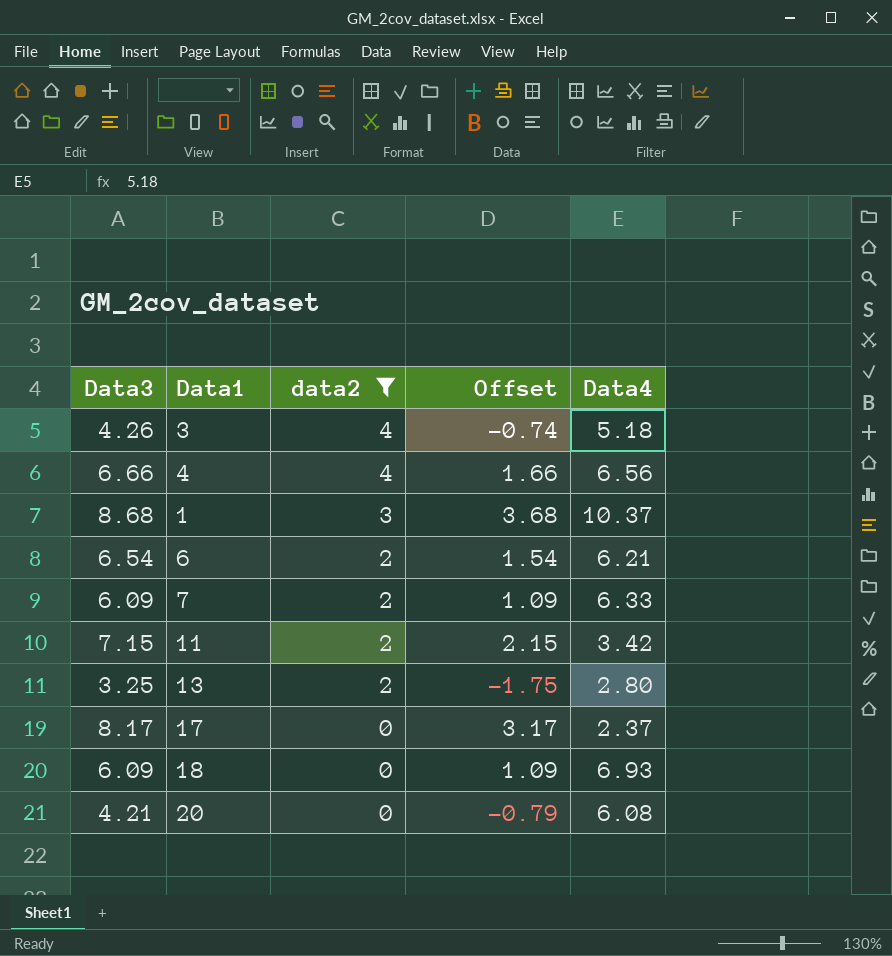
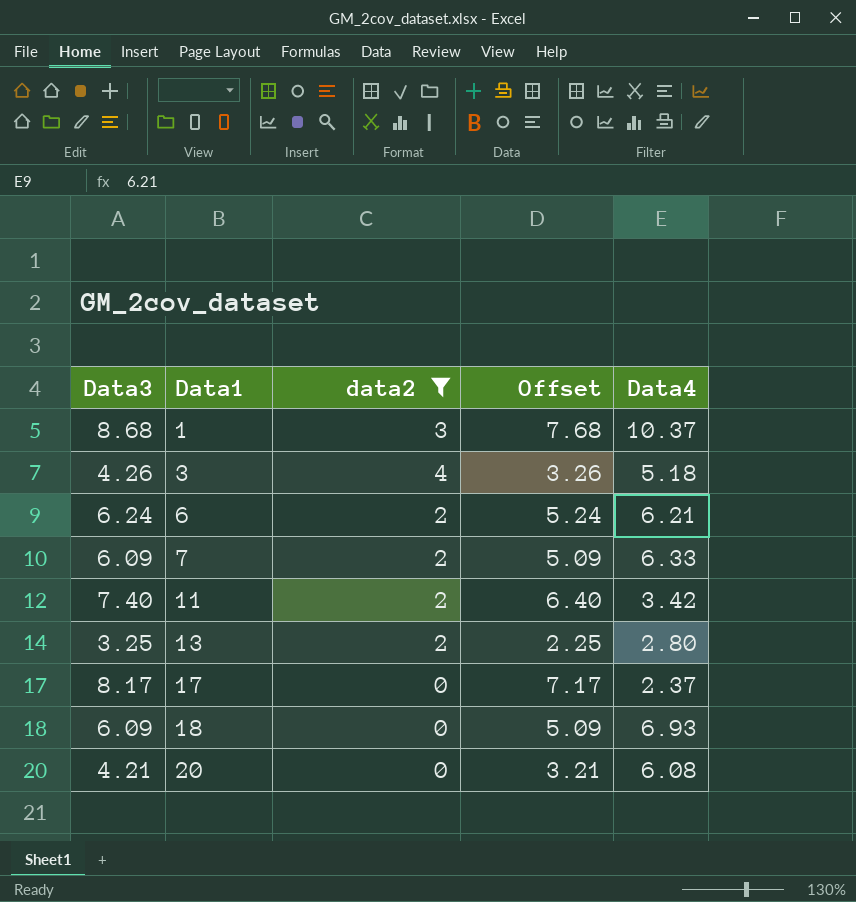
row order: data2 descending -> Data1 ascending
column Offset | formula: [Data3] - 5 -> [Data3] - 1
row 4: 6.66 | 4 | 1.66 | 6.56 -> none
6 | Data3: 6.54 -> 6.24
11 | Data3: 7.15 -> 7.40

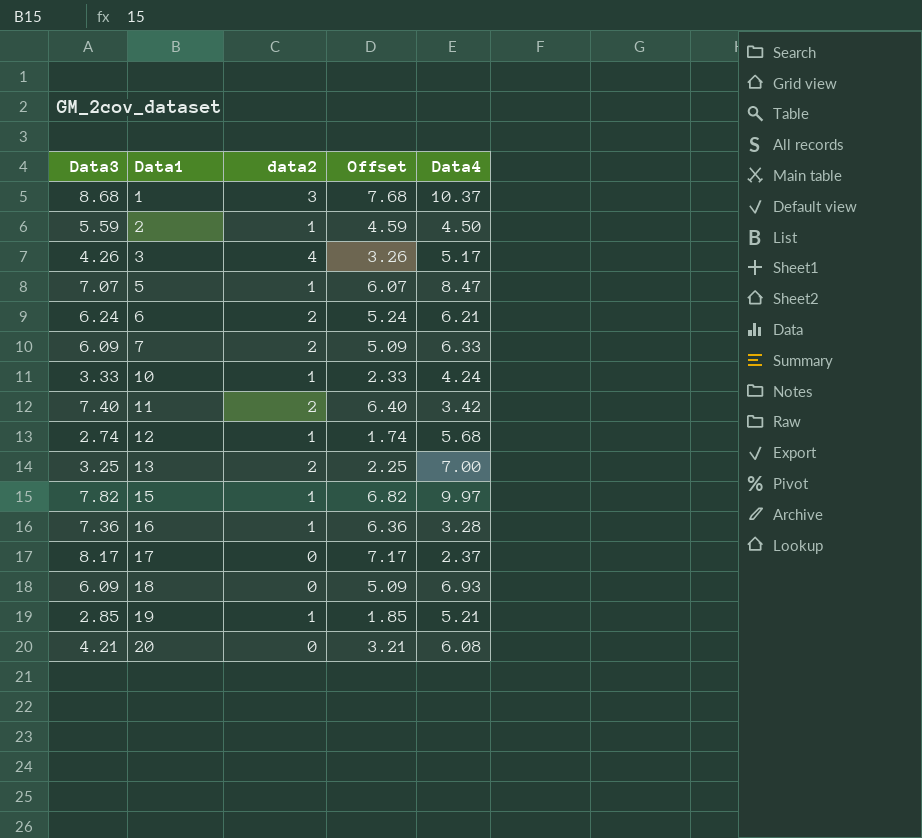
filter: data2 != 1 -> none
3 | Data4: 5.18 -> 5.17
13 | Data4: 2.80 -> 7.00

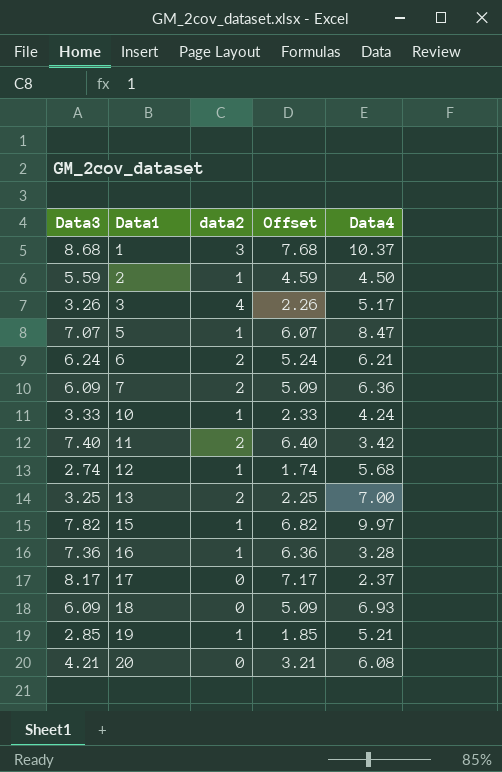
3 | Data3: 4.26 -> 3.26
3 | Offset: 3.26 -> 2.26
7 | Data4: 6.33 -> 6.36

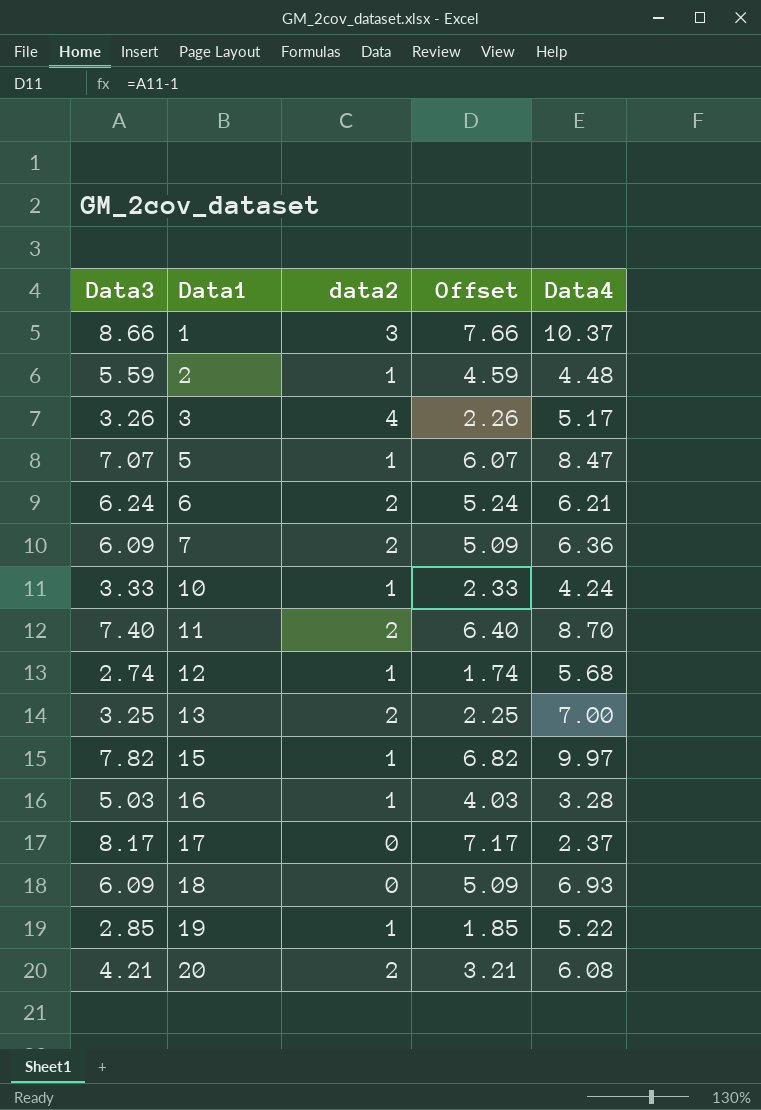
1 | Data3: 8.68 -> 8.66
1 | Offset: 7.68 -> 7.66
2 | Data4: 4.50 -> 4.48
11 | Data4: 3.42 -> 8.70
16 | Data3: 7.36 -> 5.03
16 | Offset: 6.36 -> 4.03
19 | Data4: 5.21 -> 5.22
20 | data2: 0 -> 2

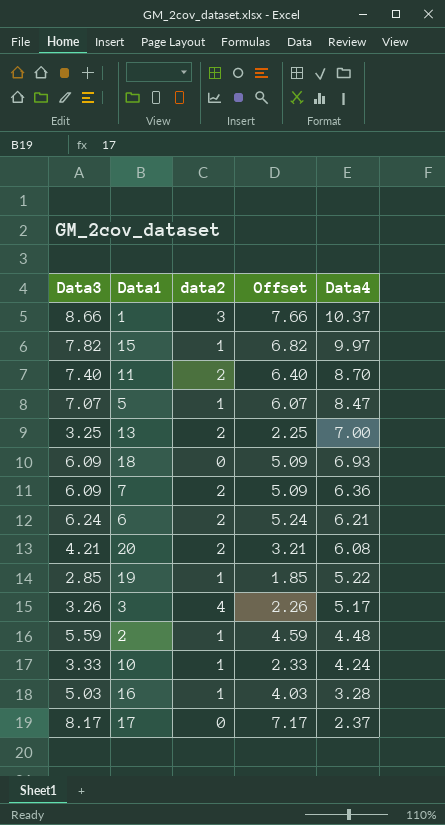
row order: Data1 ascending -> Data4 descending
row 12: 2.74 | 1 | 1.74 | 5.68 -> none

